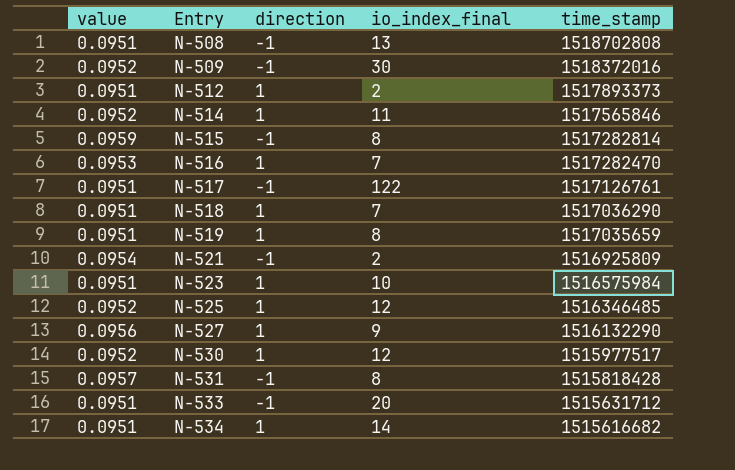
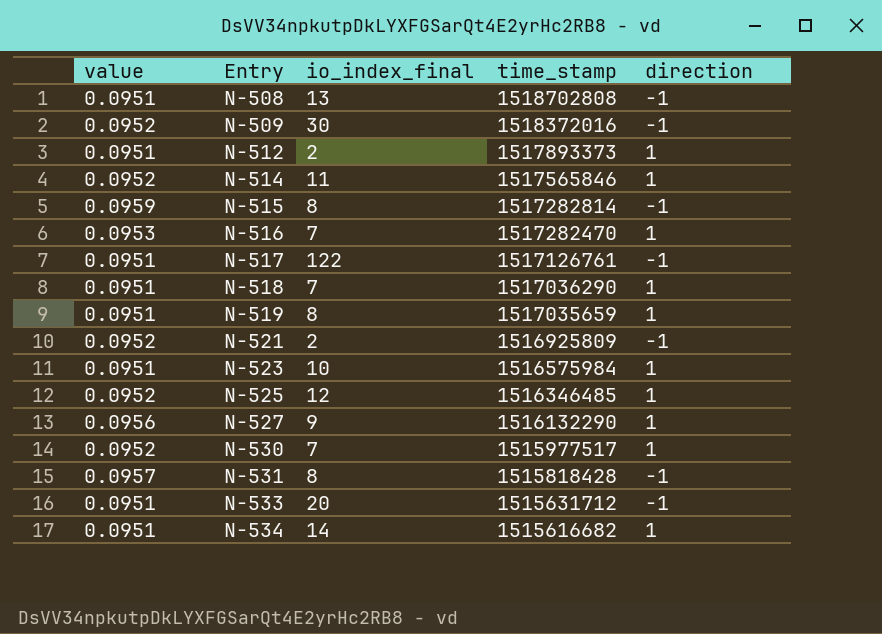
column direction | position: 3 -> 5
N-521 | value: 0.0954 -> 0.0952
N-530 | io_index_final: 12 -> 7

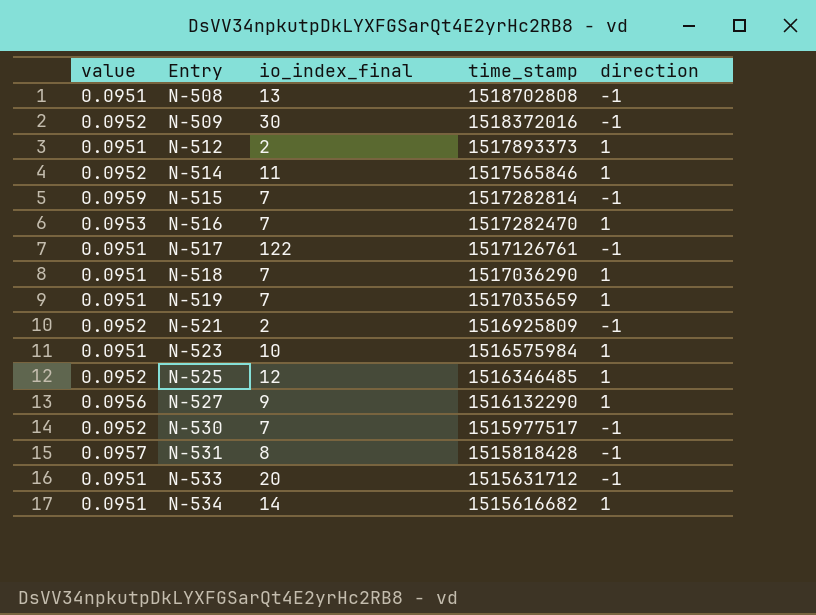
N-515 | io_index_final: 8 -> 7
N-519 | io_index_final: 8 -> 7
N-530 | direction: 1 -> -1

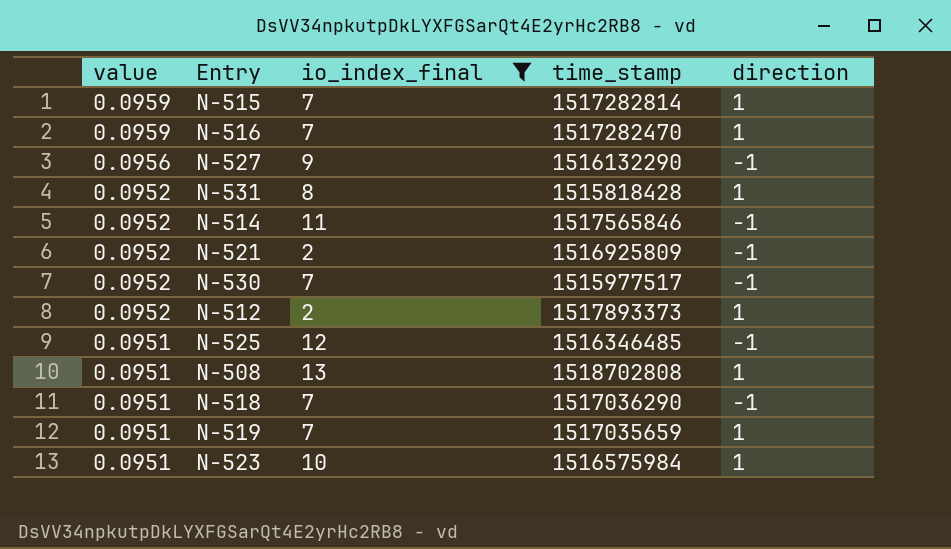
filter: none -> io_index_final <= 13
row order: Entry ascending -> value descending
N-515 | direction: -1 -> 1
N-516 | value: 0.0953 -> 0.0959
N-527 | direction: 1 -> -1
N-531 | value: 0.0957 -> 0.0952
N-531 | direction: -1 -> 1
N-514 | direction: 1 -> -1
N-512 | value: 0.0951 -> 0.0952
N-525 | value: 0.0952 -> 0.0951
N-525 | direction: 1 -> -1
N-508 | direction: -1 -> 1
N-518 | direction: 1 -> -1

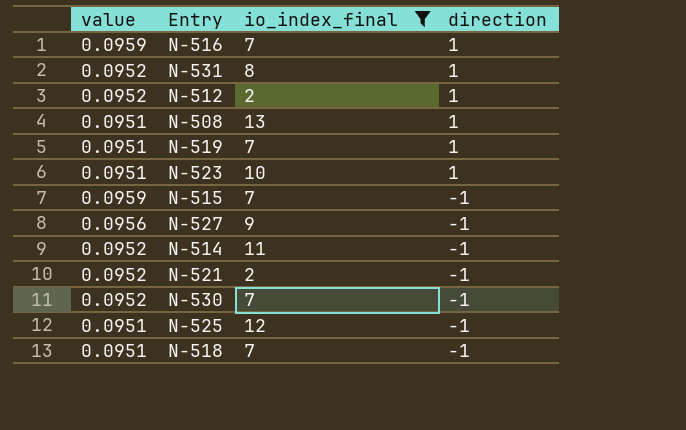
row order: value descending -> direction descending
column time_stamp | position: 4 -> none
N-515 | direction: 1 -> -1

